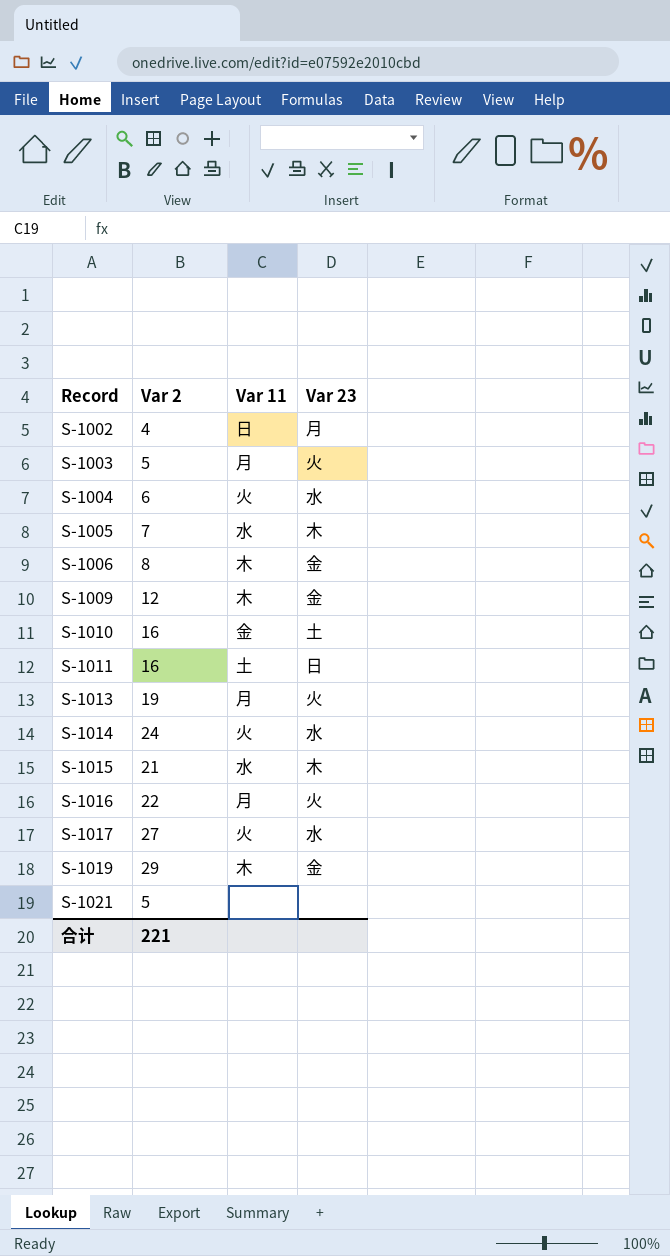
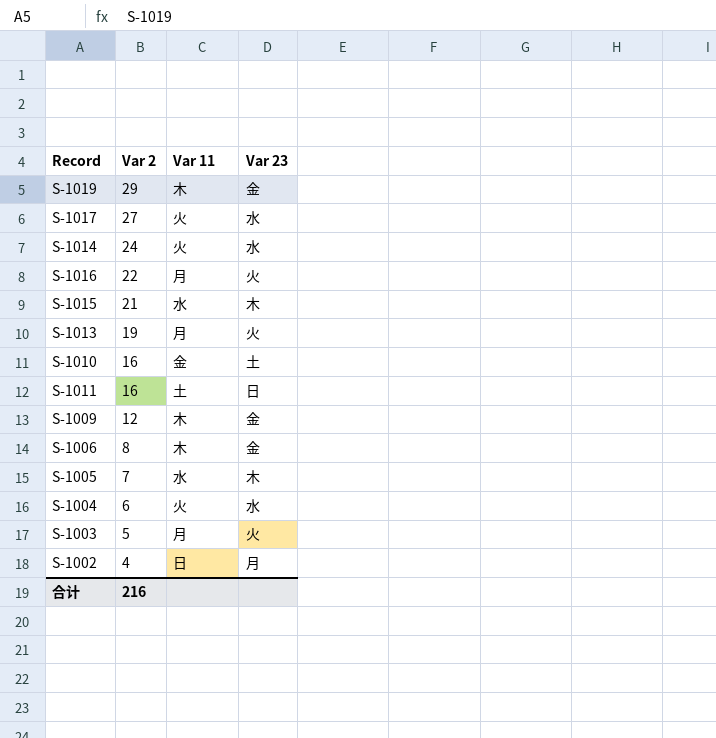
row order: Record ascending -> Var 2 descending
row S-1021: 5 | none | none -> none
合计 | Var 2: 221 -> 216

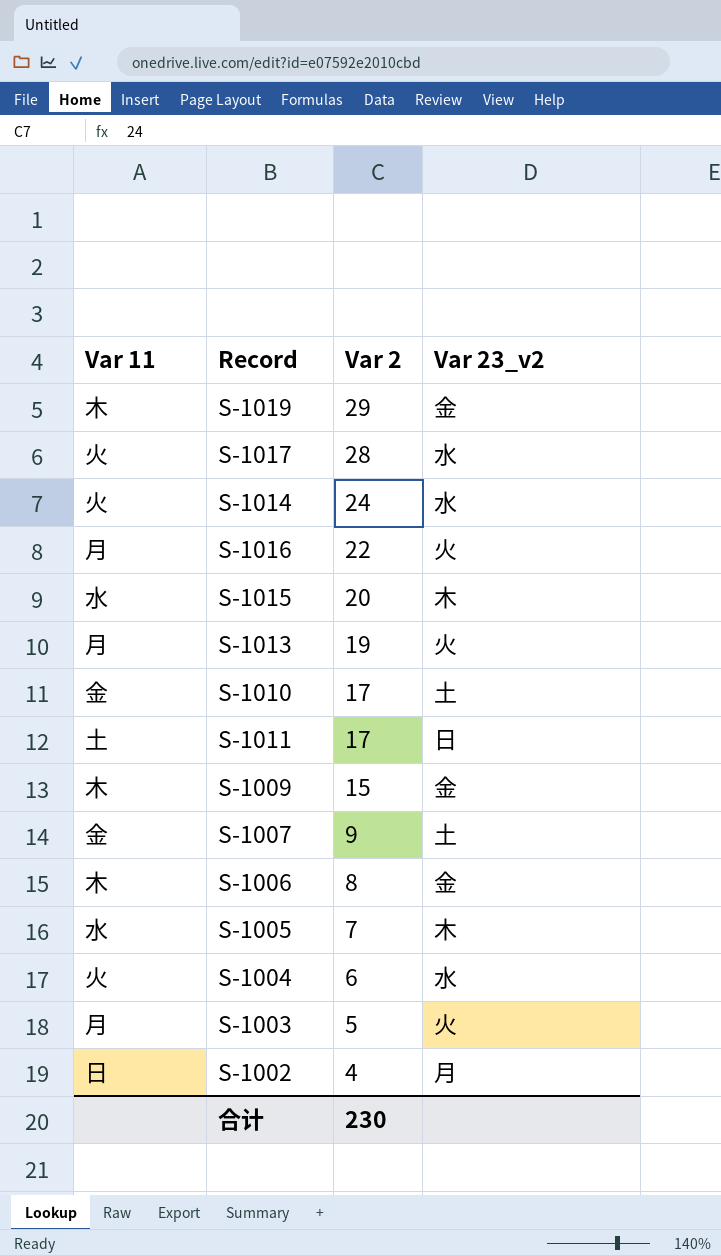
column Var 11 | position: 3 -> 1
column name: Var 23 -> Var 23_v2
S-1017 | Var 2: 27 -> 28
S-1015 | Var 2: 21 -> 20
S-1010 | Var 2: 16 -> 17
S-1011 | Var 2: 16 -> 17
S-1009 | Var 2: 12 -> 15
row S-1007: none -> 金 | 9 | 土
合计 | Var 2: 216 -> 230

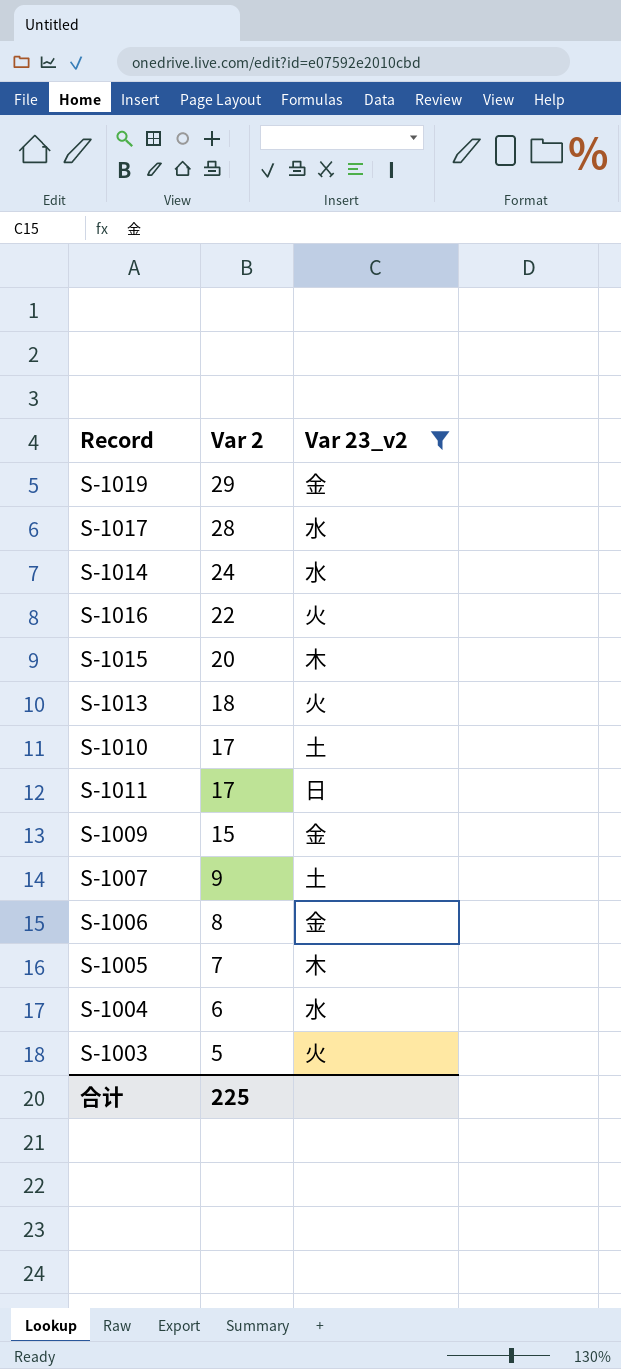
filter: none -> Var 23_v2 != 月
column Var 11 | position: 1 -> none
S-1013 | Var 2: 19 -> 18
合计 | Var 2: 230 -> 225

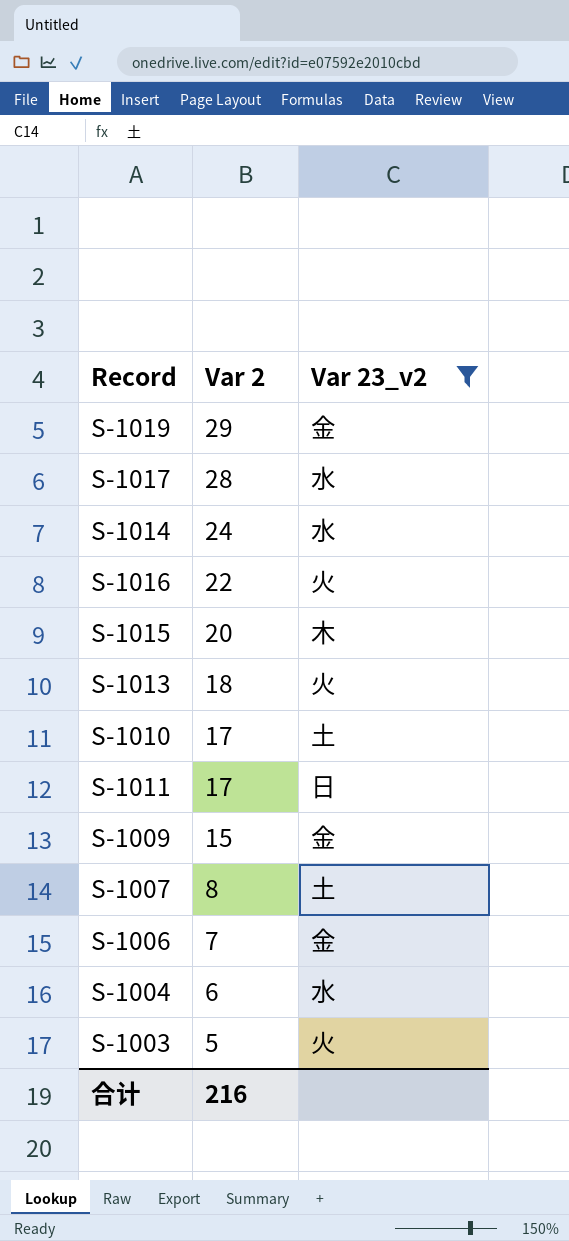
row S-1005: 7 | 木 -> none
S-1007 | Var 2: 9 -> 8
S-1006 | Var 2: 8 -> 7
合计 | Var 2: 225 -> 216

